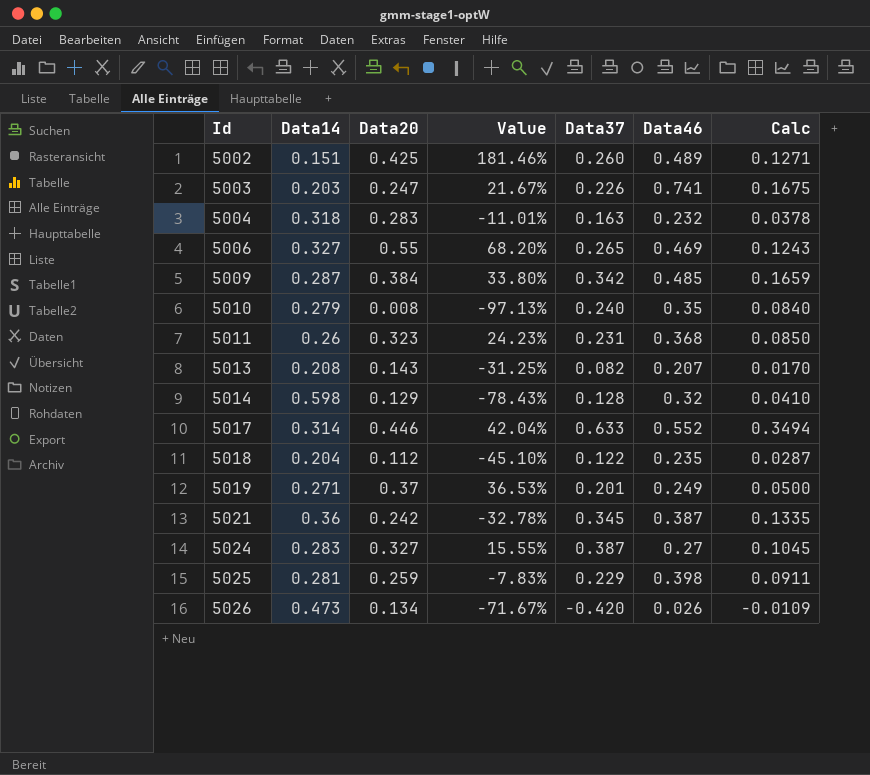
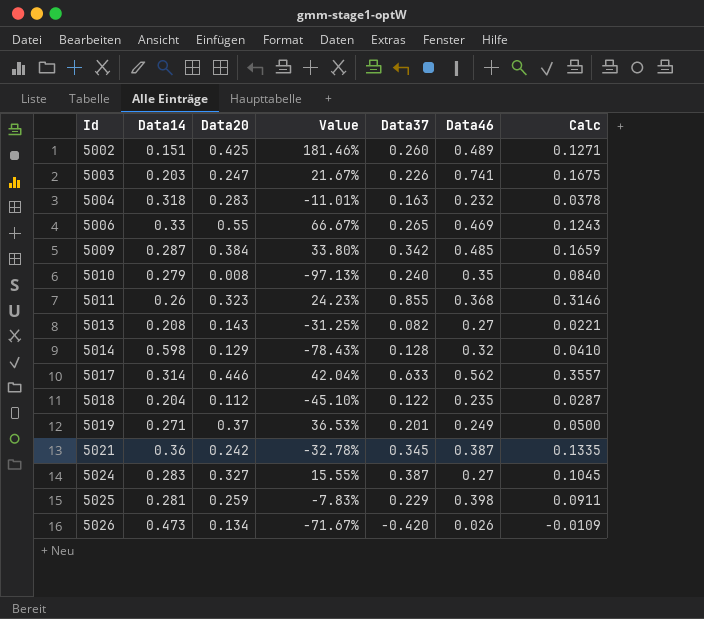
5006 | Data14: 0.327 -> 0.33
5006 | Value: 68.20% -> 66.67%
5011 | Data37: 0.231 -> 0.855
5011 | Calc: 0.0850 -> 0.3146
5013 | Data46: 0.207 -> 0.27
5013 | Calc: 0.0170 -> 0.0221
5017 | Data46: 0.552 -> 0.562
5017 | Calc: 0.3494 -> 0.3557

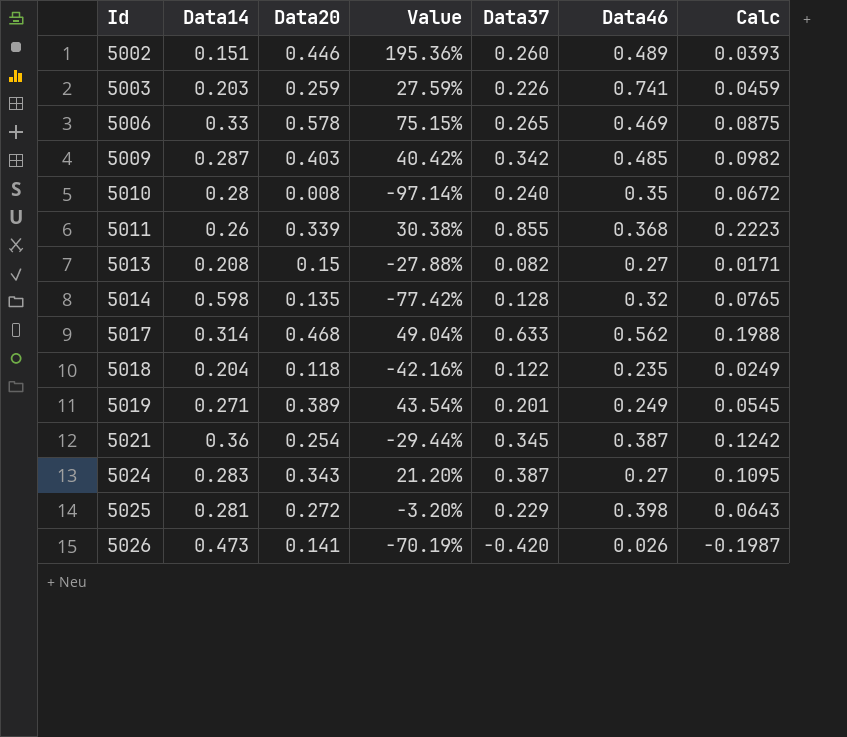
column Calc | formula: [Data37] * [Data46] -> [Data14] * [Data37]
row 5004: 0.318 | 0.283 | -11.01% | 0.163 | 0.232 | 0.0378 -> none
5002 | Data20: 0.425 -> 0.446
5002 | Value: 181.46% -> 195.36%
5003 | Data20: 0.247 -> 0.259
5003 | Value: 21.67% -> 27.59%
5006 | Data20: 0.55 -> 0.578
5006 | Value: 66.67% -> 75.15%
5009 | Data20: 0.384 -> 0.403
5009 | Value: 33.80% -> 40.42%
5010 | Data14: 0.279 -> 0.28
5010 | Value: -97.13% -> -97.14%
5011 | Data20: 0.323 -> 0.339
5011 | Value: 24.23% -> 30.38%
5013 | Data20: 0.143 -> 0.15
5013 | Value: -31.25% -> -27.88%
5014 | Data20: 0.129 -> 0.135
5014 | Value: -78.43% -> -77.42%
5017 | Data20: 0.446 -> 0.468
5017 | Value: 42.04% -> 49.04%
5018 | Data20: 0.112 -> 0.118
5018 | Value: -45.10% -> -42.16%
5019 | Data20: 0.37 -> 0.389
5019 | Value: 36.53% -> 43.54%
5021 | Data20: 0.242 -> 0.254
5021 | Value: -32.78% -> -29.44%
5024 | Data20: 0.327 -> 0.343
5024 | Value: 15.55% -> 21.20%
5025 | Data20: 0.259 -> 0.272
5025 | Value: -7.83% -> -3.20%
5026 | Data20: 0.134 -> 0.141
5026 | Value: -71.67% -> -70.19%

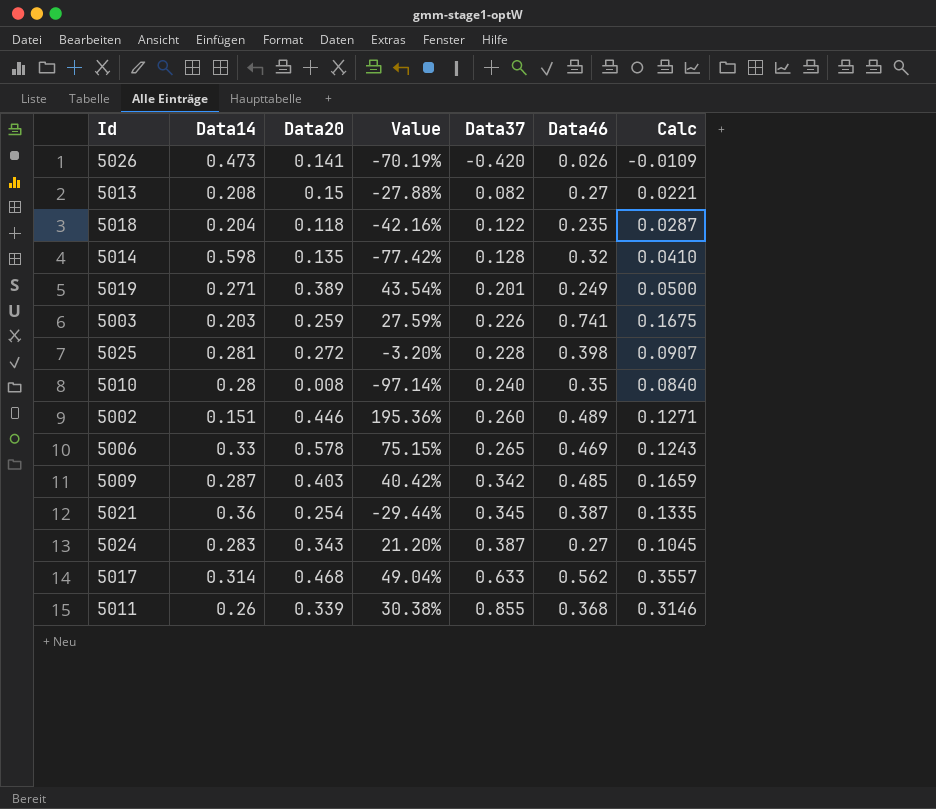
row order: Id ascending -> Data37 ascending
column Calc | formula: [Data14] * [Data37] -> [Data37] * [Data46]
5025 | Data37: 0.229 -> 0.228

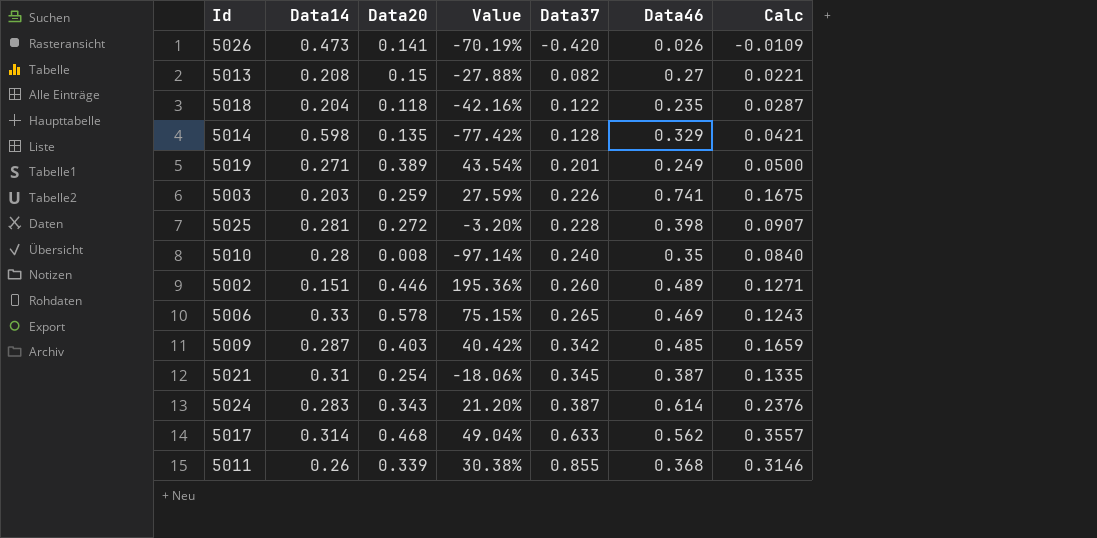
5014 | Data46: 0.32 -> 0.329
5014 | Calc: 0.0410 -> 0.0421
5021 | Data14: 0.36 -> 0.31
5021 | Value: -29.44% -> -18.06%
5024 | Data46: 0.27 -> 0.614
5024 | Calc: 0.1045 -> 0.2376

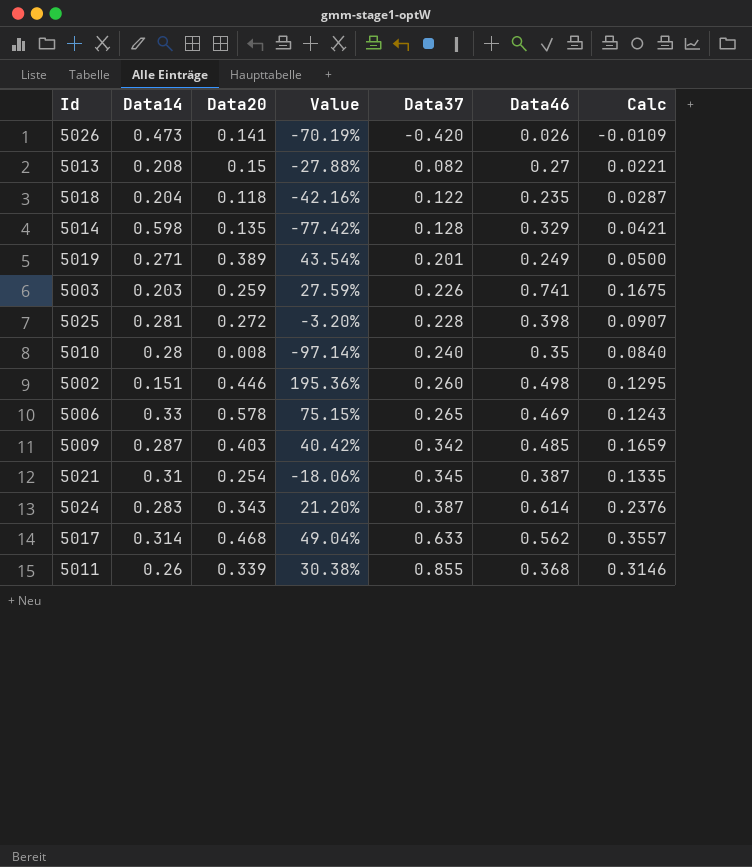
5002 | Data46: 0.489 -> 0.498
5002 | Calc: 0.1271 -> 0.1295

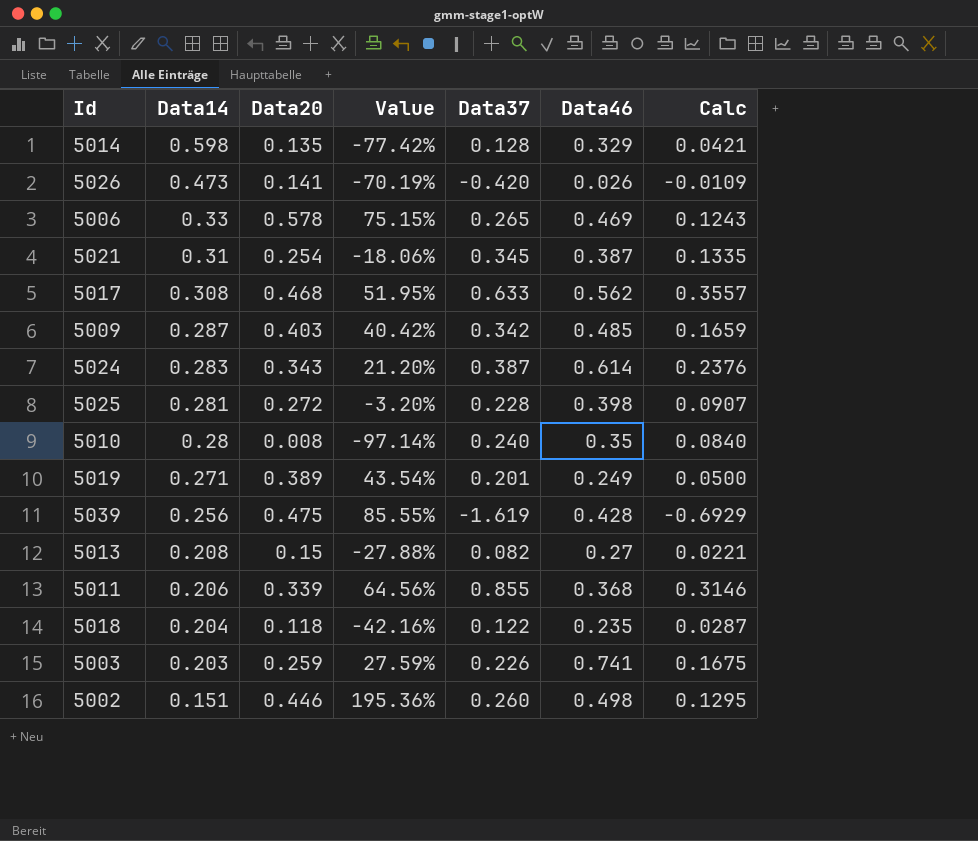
row order: Data37 ascending -> Data14 descending
5017 | Data14: 0.314 -> 0.308
5017 | Value: 49.04% -> 51.95%
row 5039: none -> 0.256 | 0.475 | 85.55% | -1.619 | 0.428 | -0.6929
5011 | Data14: 0.26 -> 0.206
5011 | Value: 30.38% -> 64.56%

